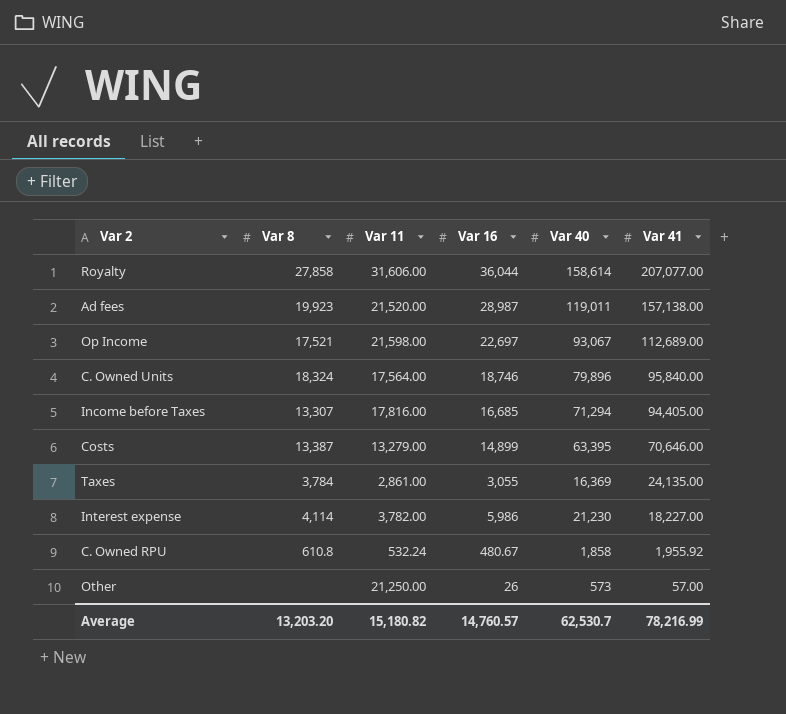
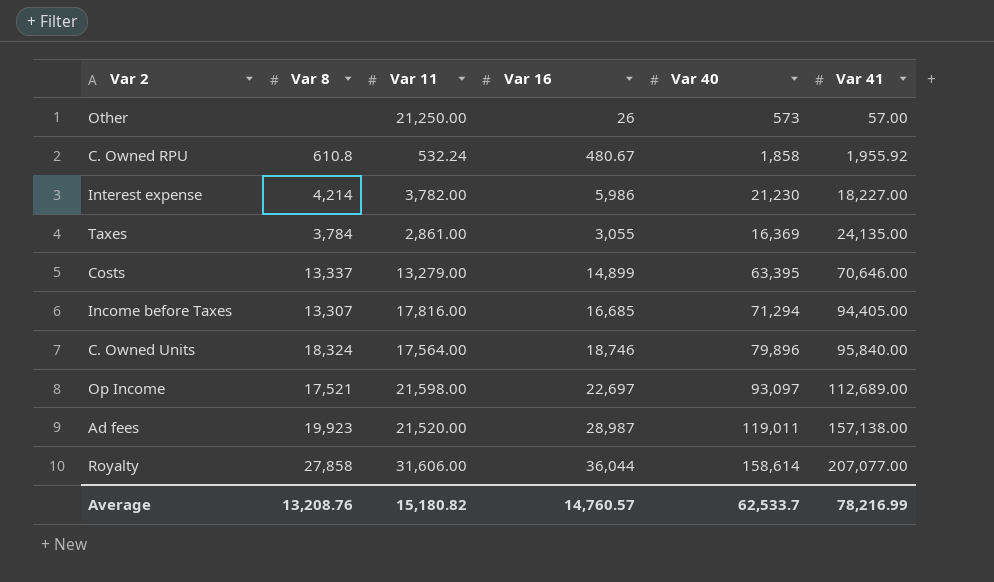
row order: Var 41 descending -> Var 41 ascending
Interest expense | Var 8: 4,114 -> 4,214
Costs | Var 8: 13,387 -> 13,337
Op Income | Var 40: 93,067 -> 93,097
Average | Var 8: 13,203.20 -> 13,208.76
Average | Var 40: 62,530.7 -> 62,533.7

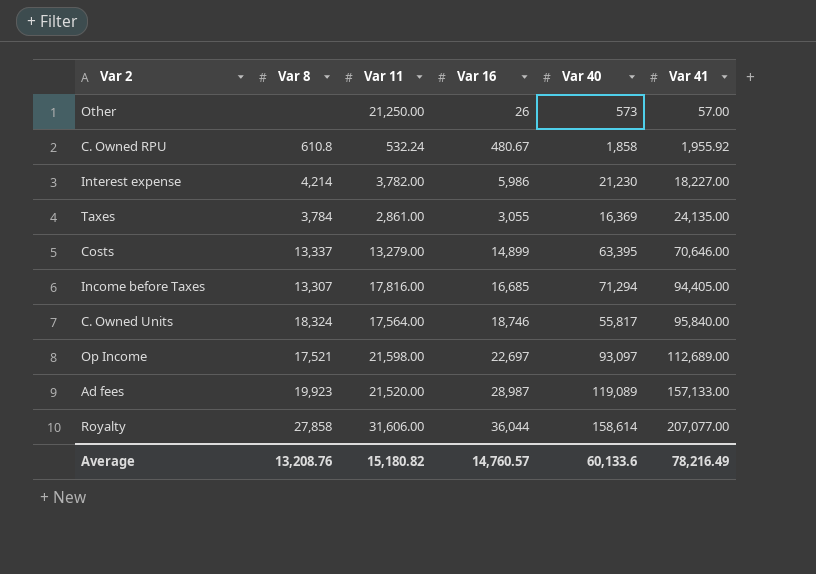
C. Owned Units | Var 40: 79,896 -> 55,817
Ad fees | Var 40: 119,011 -> 119,089
Ad fees | Var 41: 157,138.00 -> 157,133.00
Average | Var 40: 62,533.7 -> 60,133.6
Average | Var 41: 78,216.99 -> 78,216.49

